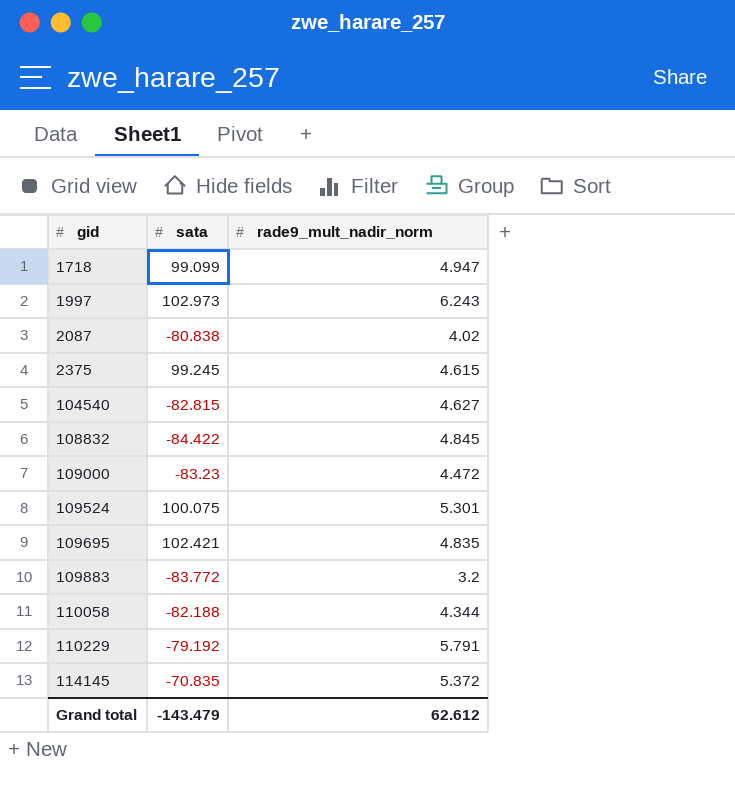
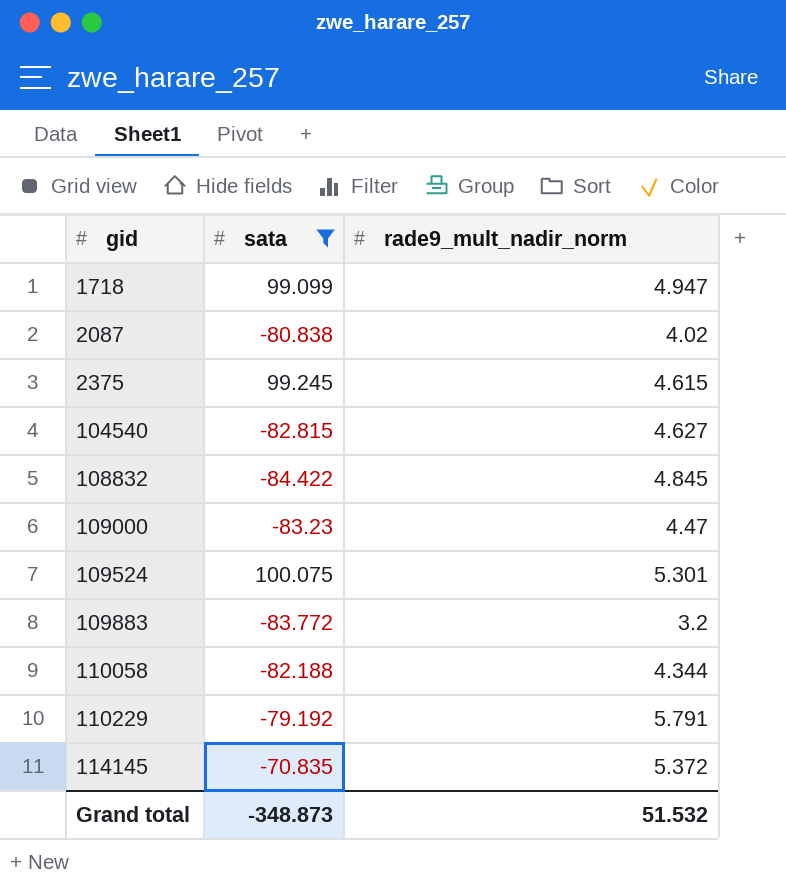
filter: none -> sata <= 100.075
109000 | rade9_mult_nadir_norm: 4.472 -> 4.47
Grand total | sata: -143.479 -> -348.873
Grand total | rade9_mult_nadir_norm: 62.612 -> 51.532

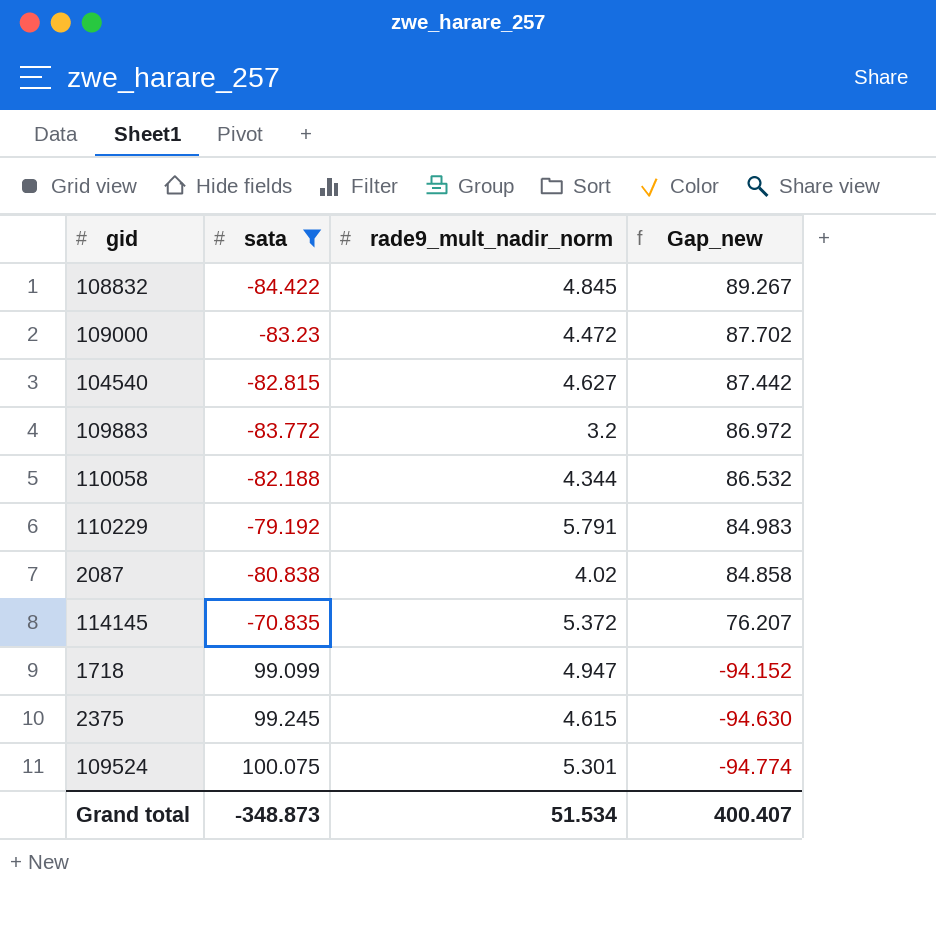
row order: gid ascending -> Gap_new descending
column Gap_new | formula: none -> [rade9_mult_nadir_norm] - [sata]
109000 | rade9_mult_nadir_norm: 4.47 -> 4.472
Grand total | rade9_mult_nadir_norm: 51.532 -> 51.534

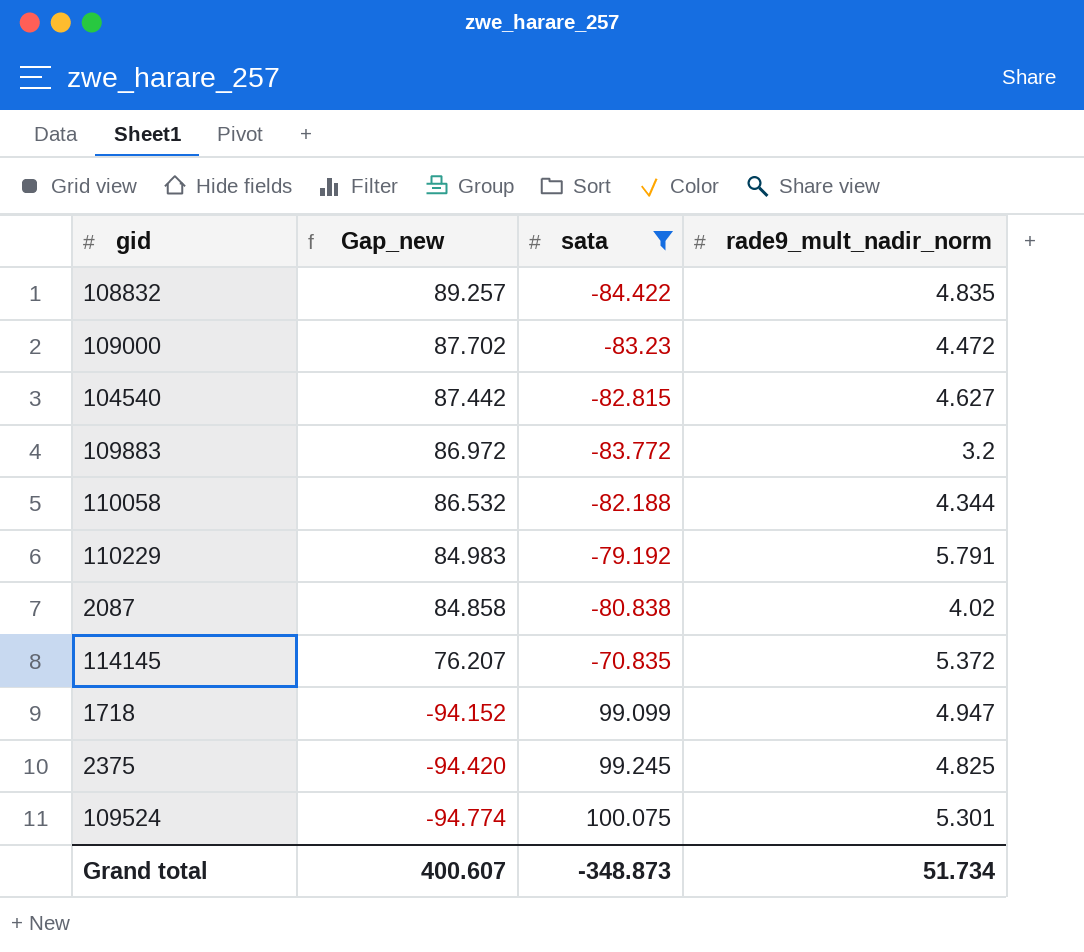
column Gap_new | position: 4 -> 2
108832 | Gap_new: 89.267 -> 89.257
108832 | rade9_mult_nadir_norm: 4.845 -> 4.835
2375 | Gap_new: -94.630 -> -94.420
2375 | rade9_mult_nadir_norm: 4.615 -> 4.825
Grand total | Gap_new: 400.407 -> 400.607
Grand total | rade9_mult_nadir_norm: 51.534 -> 51.734

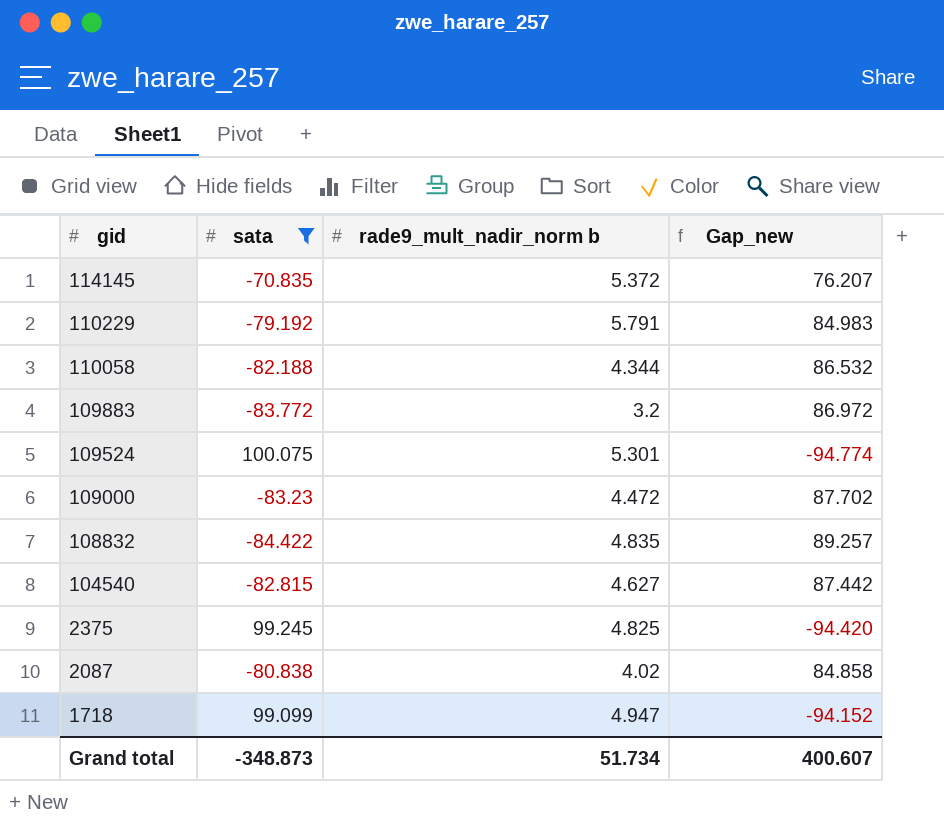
row order: Gap_new descending -> gid descending
column name: rade9_mult_nadir_norm -> rade9_mult_nadir_norm b
column Gap_new | position: 2 -> 4

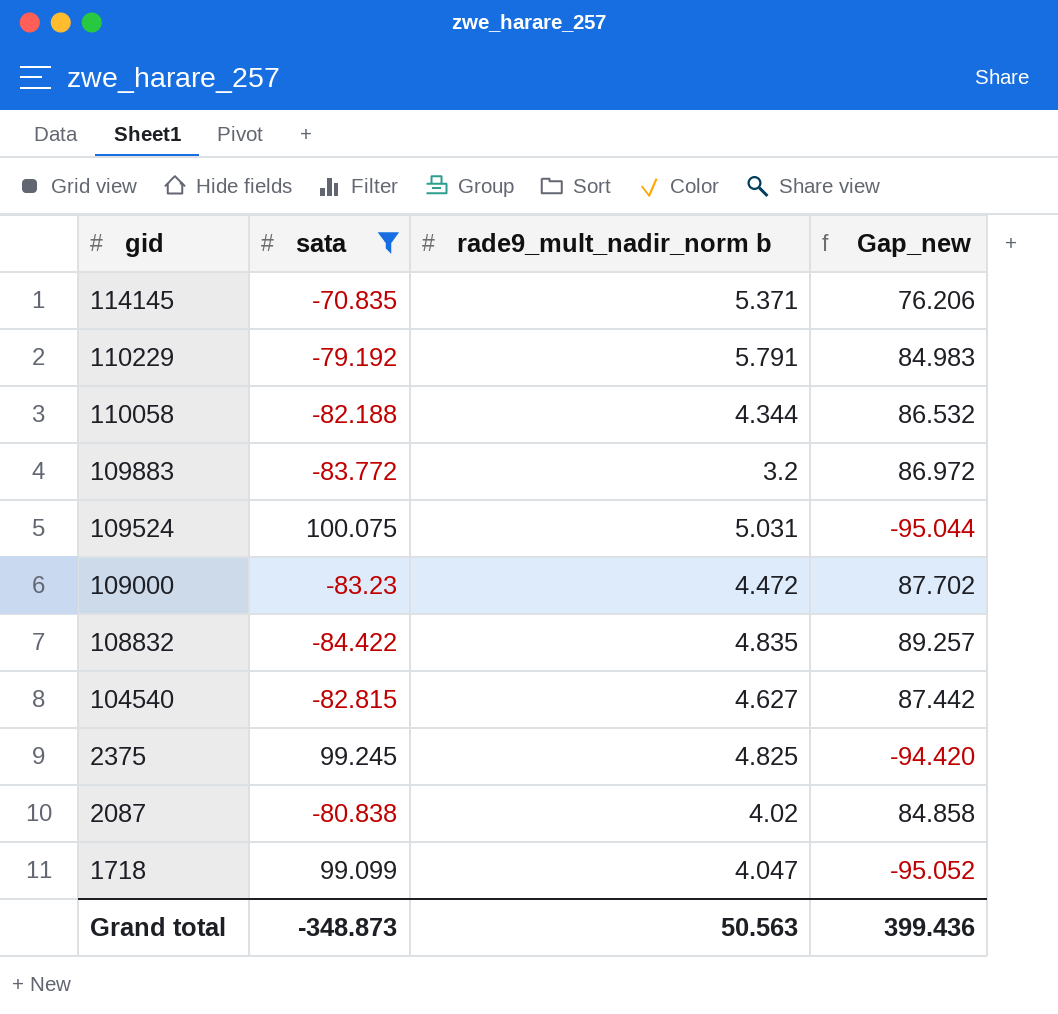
114145 | rade9_mult_nadir_norm b: 5.372 -> 5.371
114145 | Gap_new: 76.207 -> 76.206
109524 | rade9_mult_nadir_norm b: 5.301 -> 5.031
109524 | Gap_new: -94.774 -> -95.044
1718 | rade9_mult_nadir_norm b: 4.947 -> 4.047
1718 | Gap_new: -94.152 -> -95.052
Grand total | rade9_mult_nadir_norm b: 51.734 -> 50.563
Grand total | Gap_new: 400.607 -> 399.436

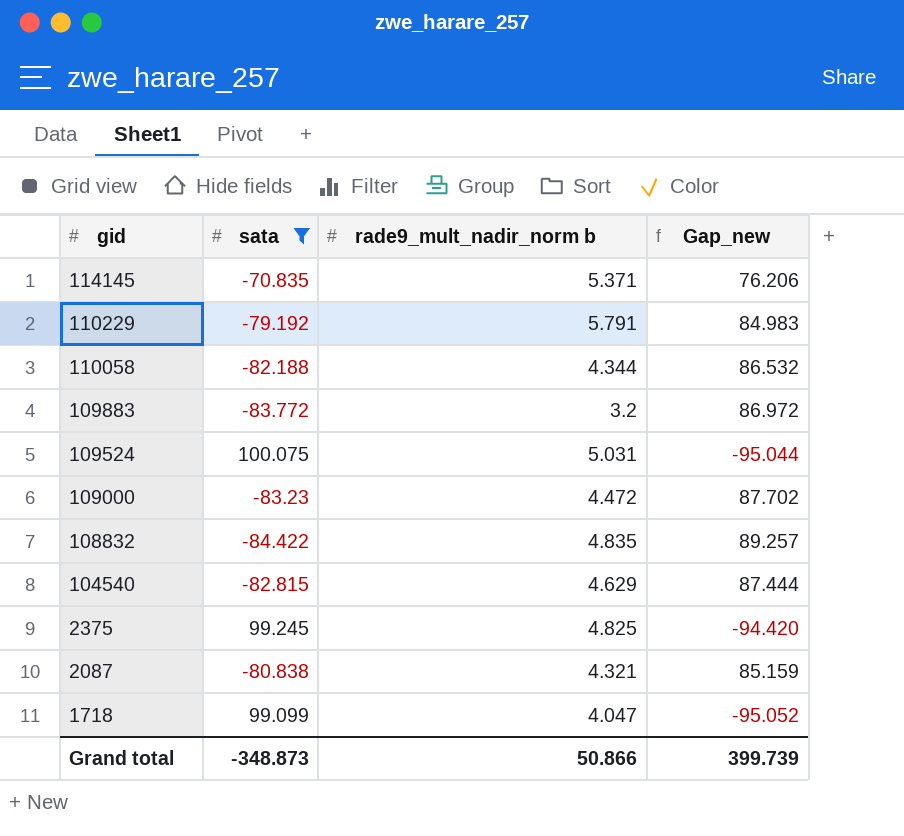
104540 | rade9_mult_nadir_norm b: 4.627 -> 4.629
104540 | Gap_new: 87.442 -> 87.444
2087 | rade9_mult_nadir_norm b: 4.02 -> 4.321
2087 | Gap_new: 84.858 -> 85.159
Grand total | rade9_mult_nadir_norm b: 50.563 -> 50.866
Grand total | Gap_new: 399.436 -> 399.739

